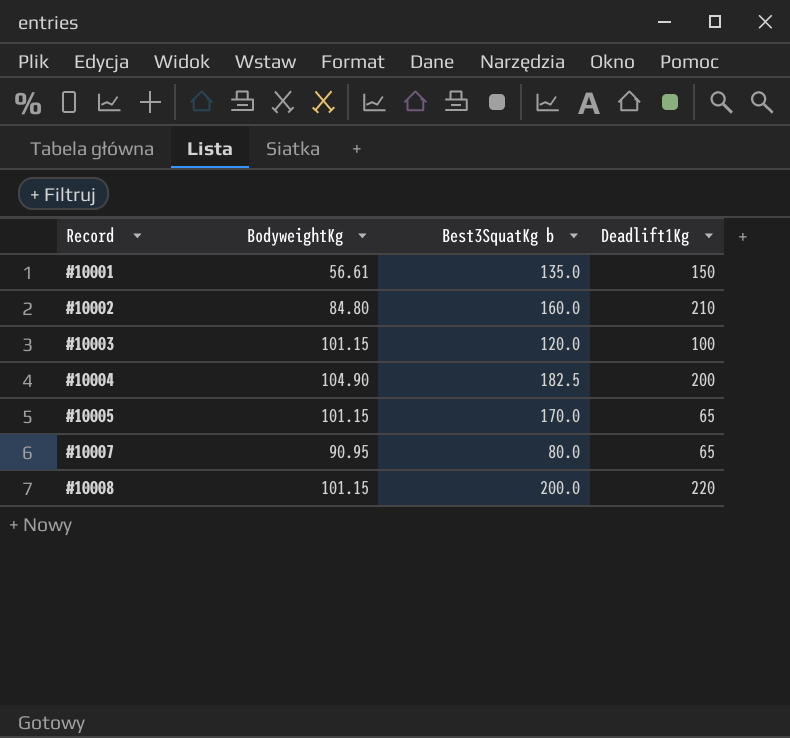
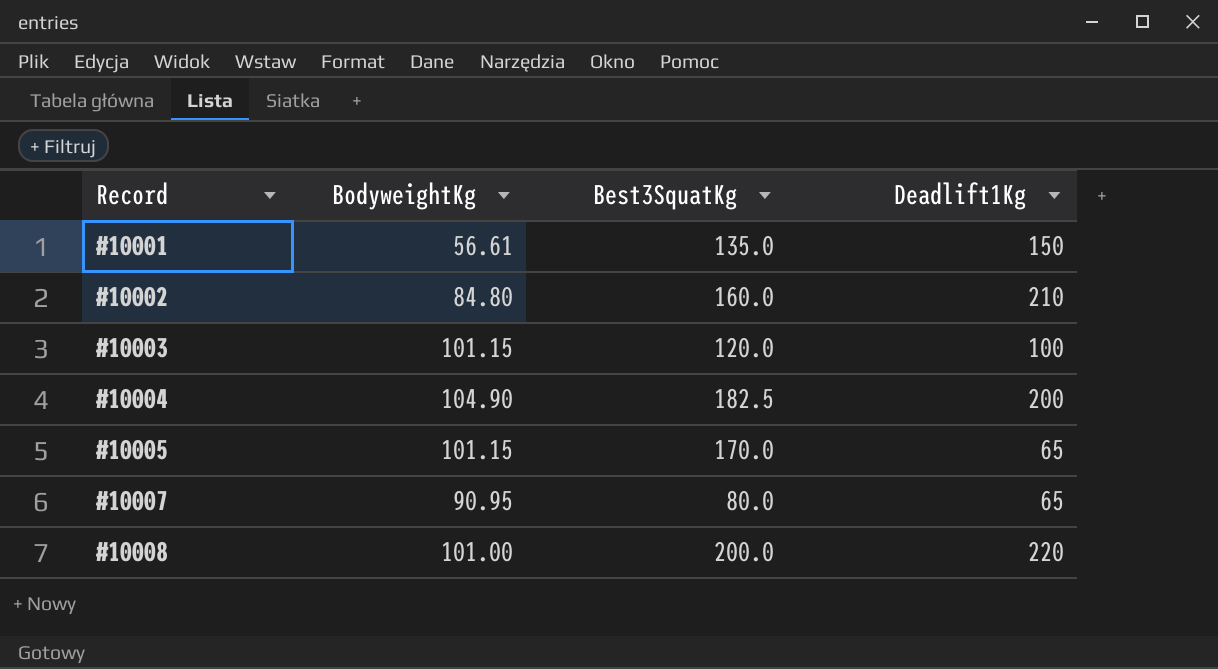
column name: Best3SquatKg b -> Best3SquatKg
#10008 | BodyweightKg: 101.15 -> 101.00

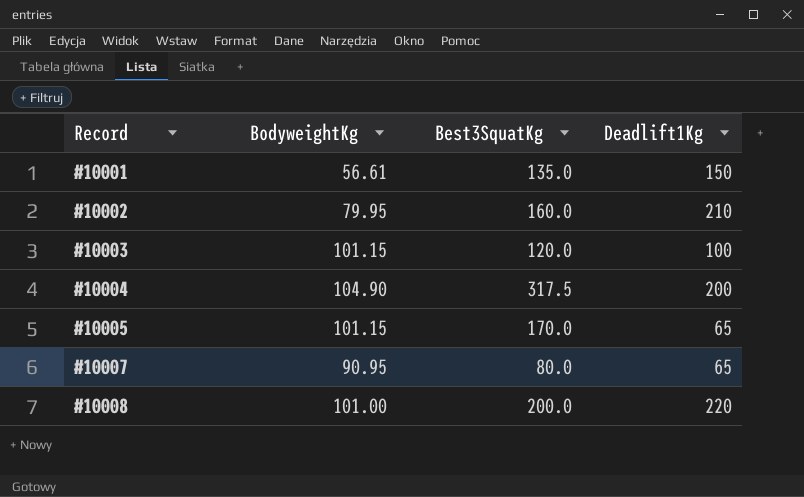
#10002 | BodyweightKg: 84.80 -> 79.95
#10004 | Best3SquatKg: 182.5 -> 317.5

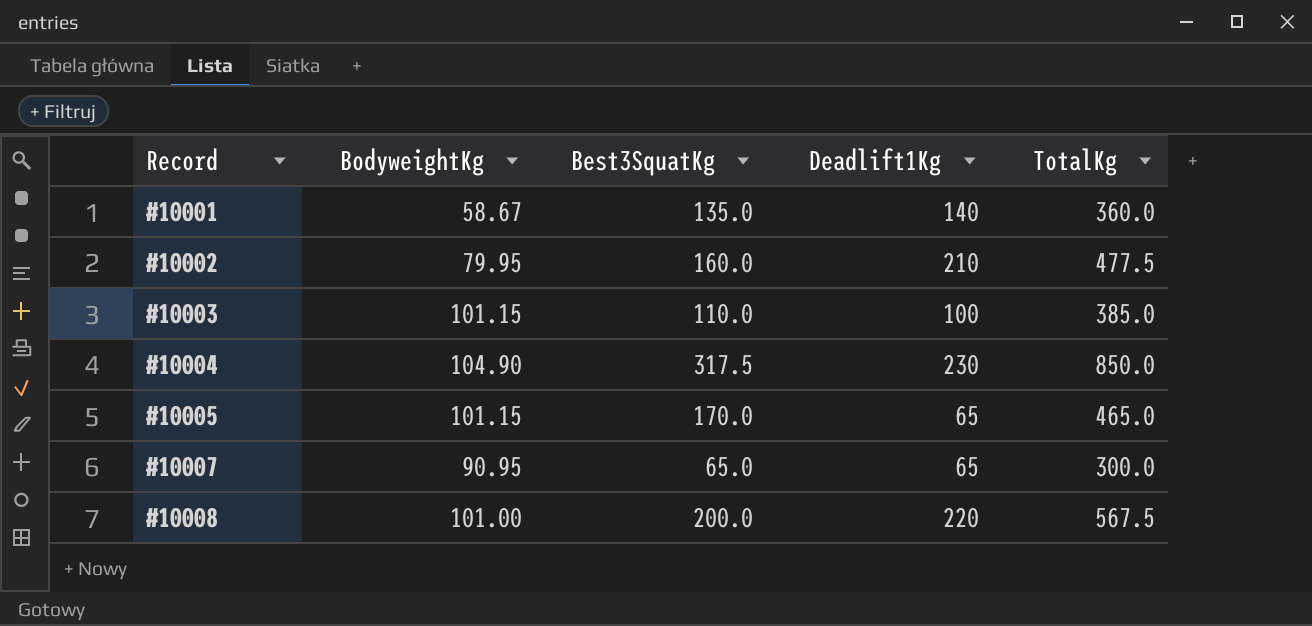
column TotalKg | position: none -> 5
#10001 | BodyweightKg: 56.61 -> 58.67
#10001 | Deadlift1Kg: 150 -> 140
#10003 | Best3SquatKg: 120.0 -> 110.0
#10004 | Deadlift1Kg: 200 -> 230
#10007 | Best3SquatKg: 80.0 -> 65.0

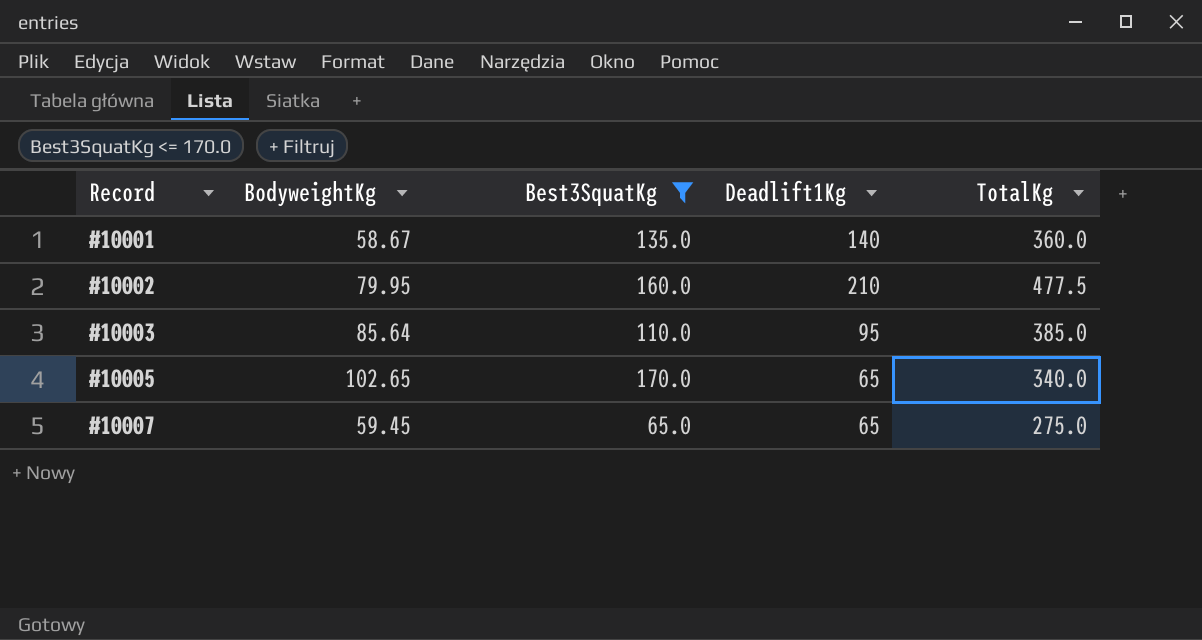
filter: none -> Best3SquatKg <= 170.0
#10003 | BodyweightKg: 101.15 -> 85.64
#10003 | Deadlift1Kg: 100 -> 95
#10005 | BodyweightKg: 101.15 -> 102.65
#10005 | TotalKg: 465.0 -> 340.0
#10007 | BodyweightKg: 90.95 -> 59.45
#10007 | TotalKg: 300.0 -> 275.0

